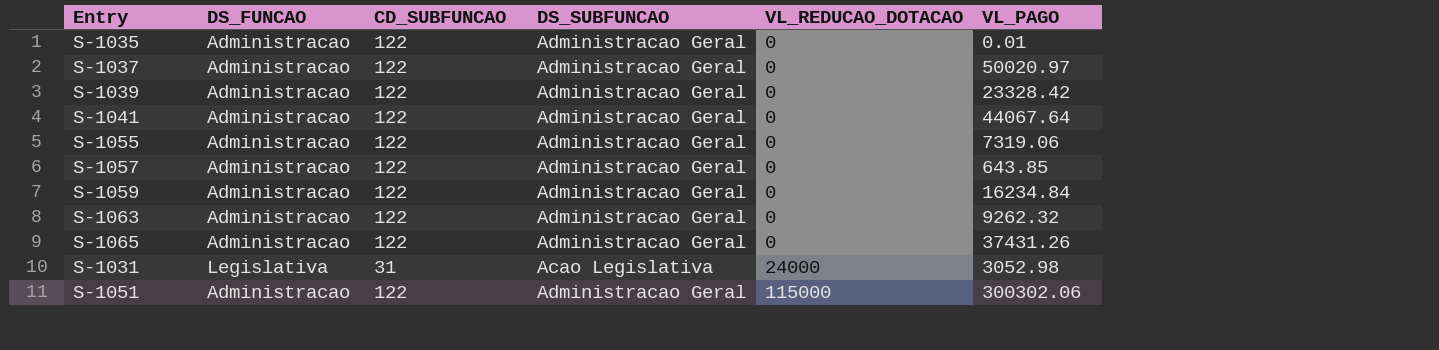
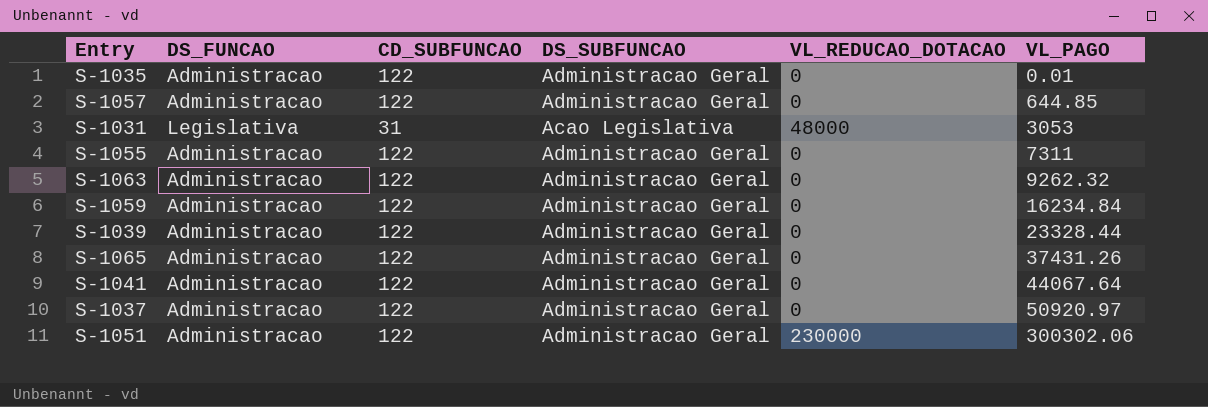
row order: VL_REDUCAO_DOTACAO ascending -> VL_PAGO ascending
S-1057 | VL_PAGO: 643.85 -> 644.85
S-1031 | VL_REDUCAO_DOTACAO: 24000 -> 48000
S-1031 | VL_PAGO: 3052.98 -> 3053
S-1055 | VL_PAGO: 7319.06 -> 7311
S-1039 | VL_PAGO: 23328.42 -> 23328.44
S-1037 | VL_PAGO: 50020.97 -> 50920.97
S-1051 | VL_REDUCAO_DOTACAO: 115000 -> 230000

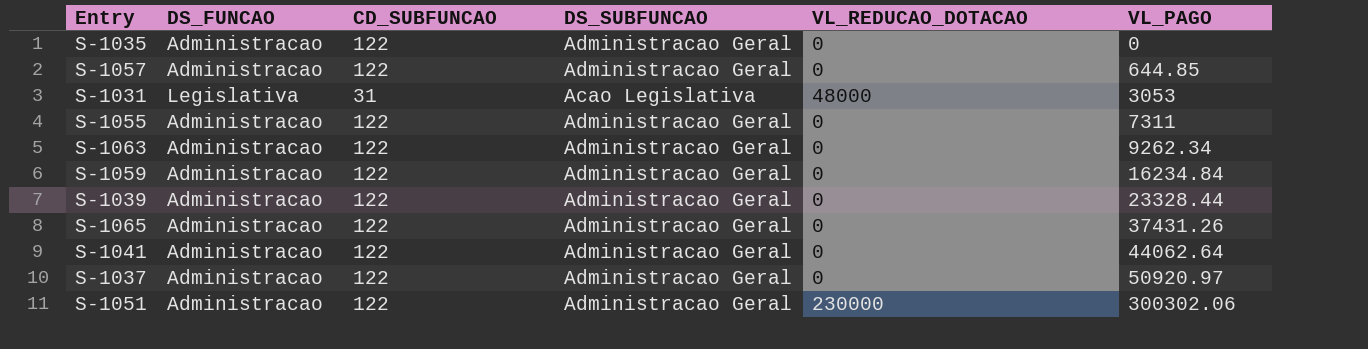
S-1035 | VL_PAGO: 0.01 -> 0
S-1063 | VL_PAGO: 9262.32 -> 9262.34
S-1041 | VL_PAGO: 44067.64 -> 44062.64

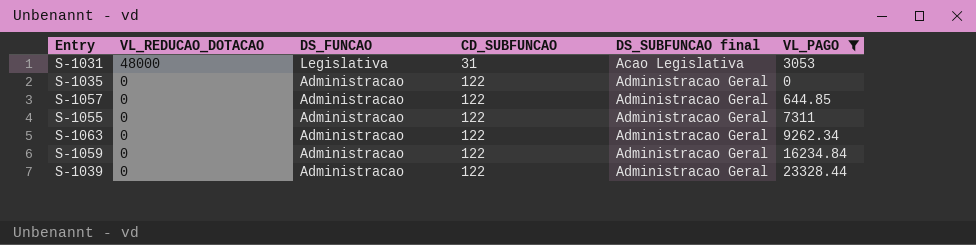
filter: none -> VL_PAGO <= 23328.44
row order: VL_PAGO ascending -> VL_REDUCAO_DOTACAO descending
column VL_REDUCAO_DOTACAO | position: 5 -> 2
column name: DS_SUBFUNCAO -> DS_SUBFUNCAO final

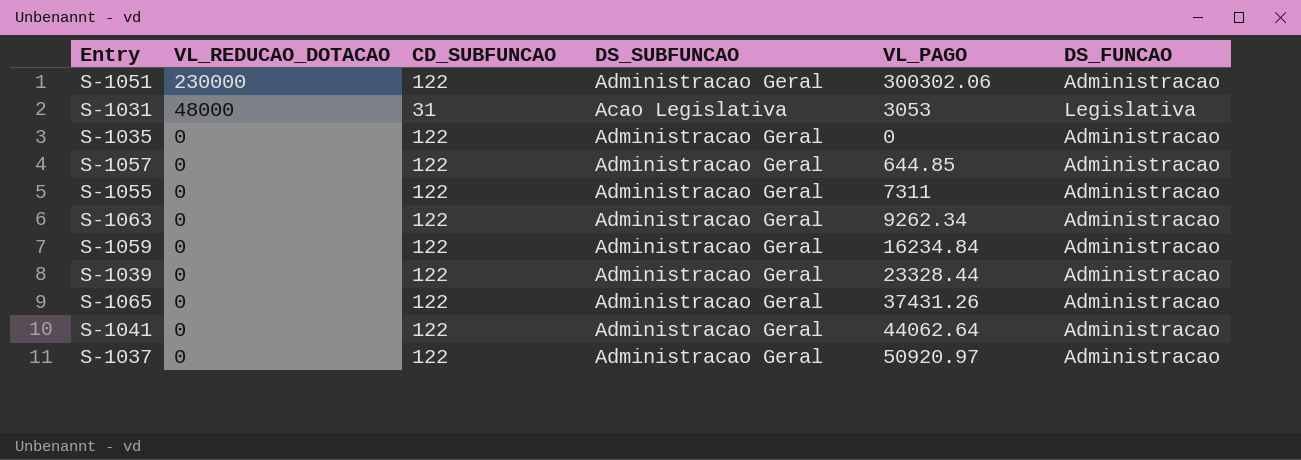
filter: VL_PAGO <= 23328.44 -> none
column name: DS_SUBFUNCAO final -> DS_SUBFUNCAO
column DS_FUNCAO | position: 3 -> 6

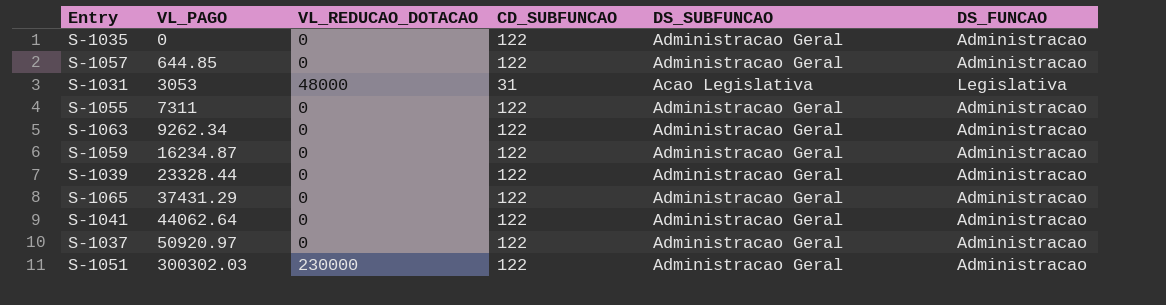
row order: VL_REDUCAO_DOTACAO descending -> VL_PAGO ascending
column VL_PAGO | position: 5 -> 2
S-1059 | VL_PAGO: 16234.84 -> 16234.87
S-1065 | VL_PAGO: 37431.26 -> 37431.29
S-1051 | VL_PAGO: 300302.06 -> 300302.03

